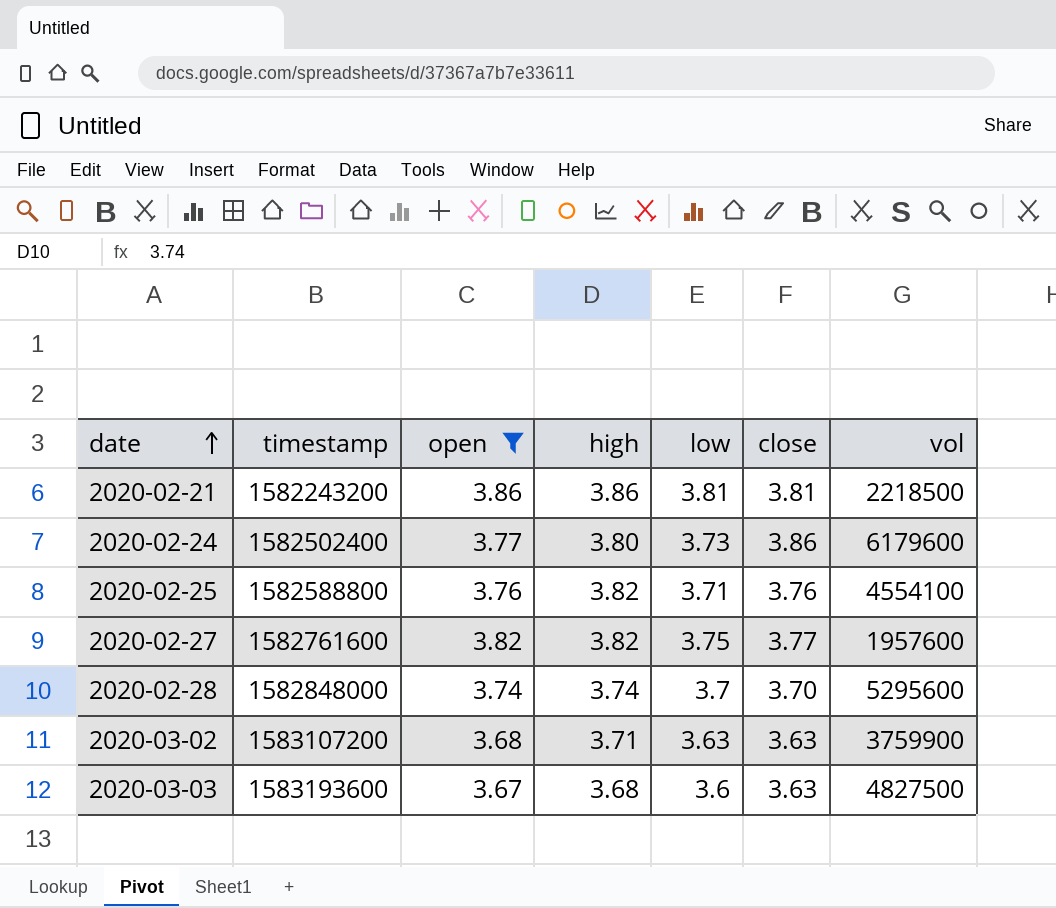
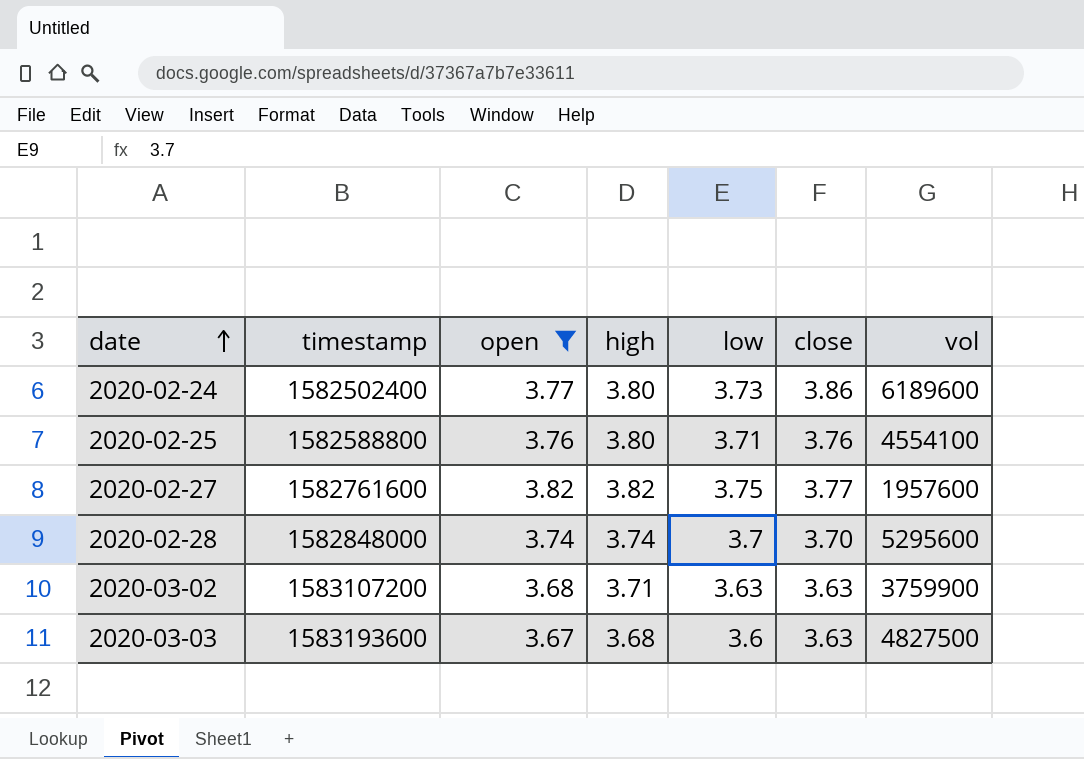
row 2020-02-21: 1582243200 | 3.86 | 3.86 | 3.81 | 3.81 | 2218500 -> none
2020-02-24 | vol: 6179600 -> 6189600
2020-02-25 | high: 3.82 -> 3.80

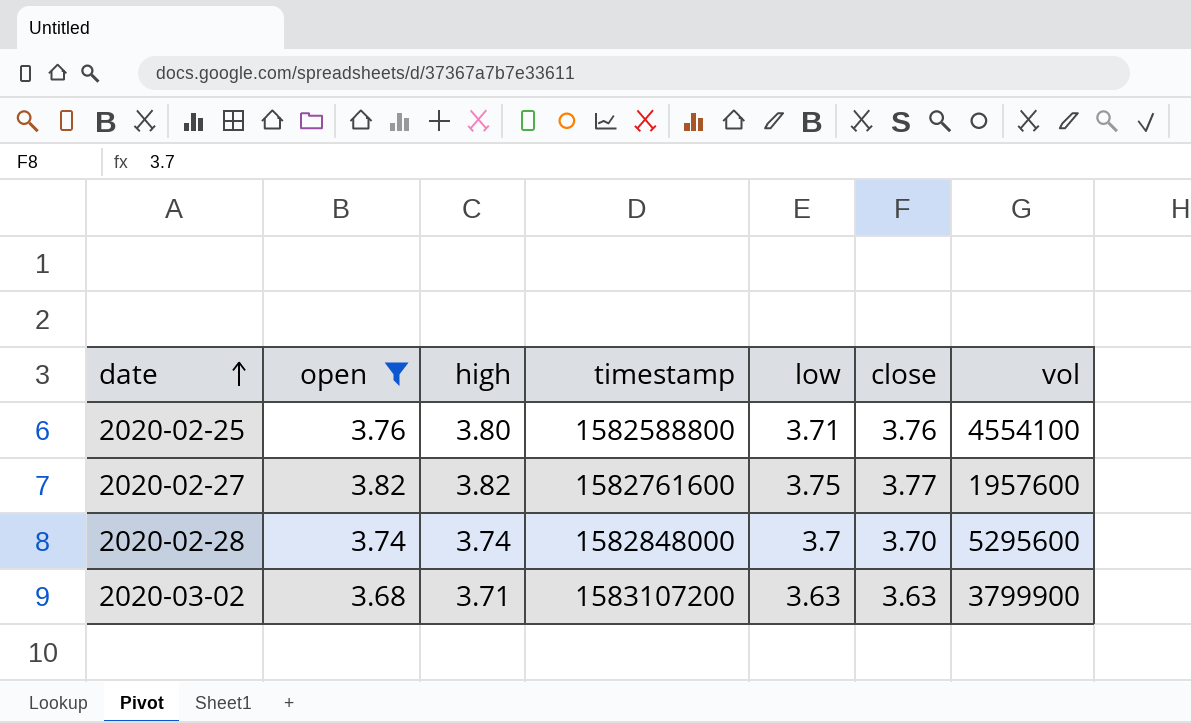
column timestamp | position: 2 -> 4
row 2020-02-24: 1582502400 | 3.77 | 3.80 | 3.73 | 3.86 | 6189600 -> none
row 2020-03-03: 1583193600 | 3.67 | 3.68 | 3.6 | 3.63 | 4827500 -> none
2020-03-02 | vol: 3759900 -> 3799900

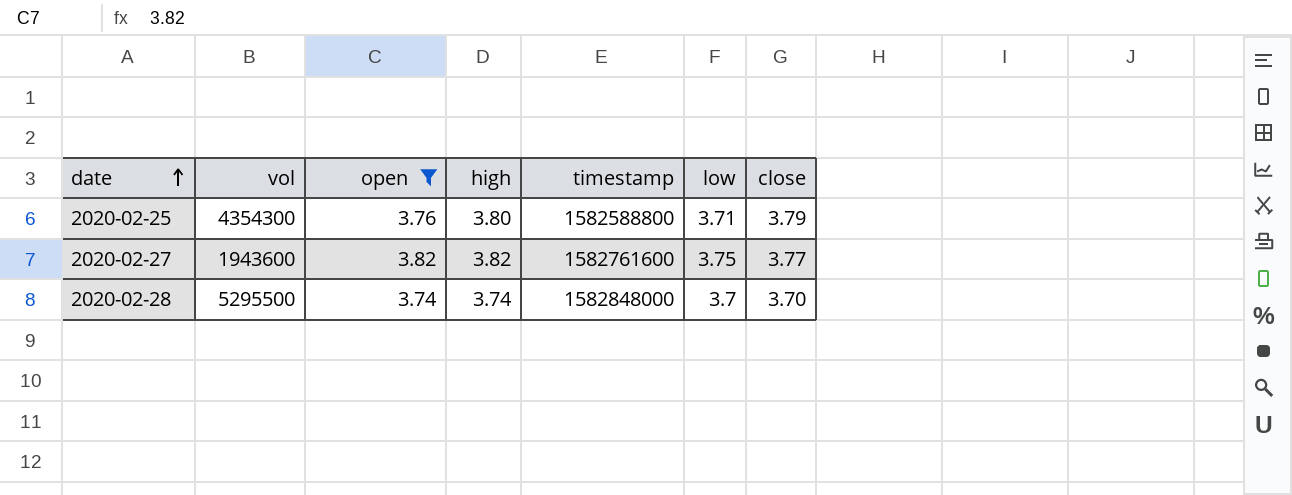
column vol | position: 7 -> 2
row 2020-03-02: 3.68 | 3.71 | 1583107200 | 3.63 | 3.63 | 3799900 -> none
2020-02-25 | vol: 4554100 -> 4354300
2020-02-25 | close: 3.76 -> 3.79
2020-02-27 | vol: 1957600 -> 1943600
2020-02-28 | vol: 5295600 -> 5295500

